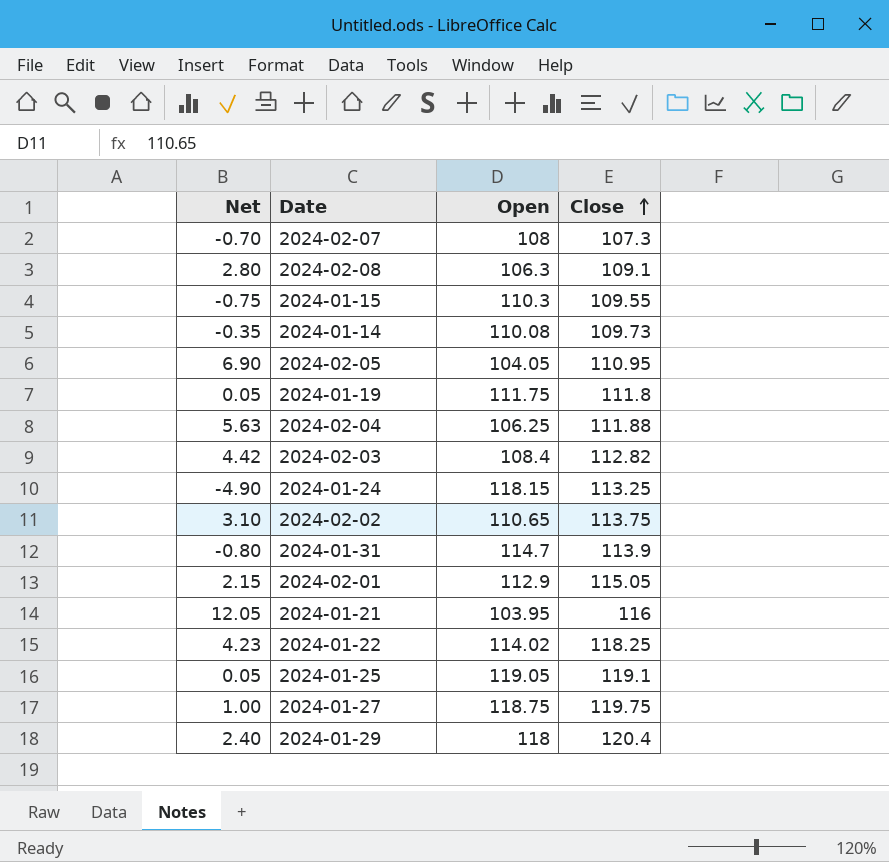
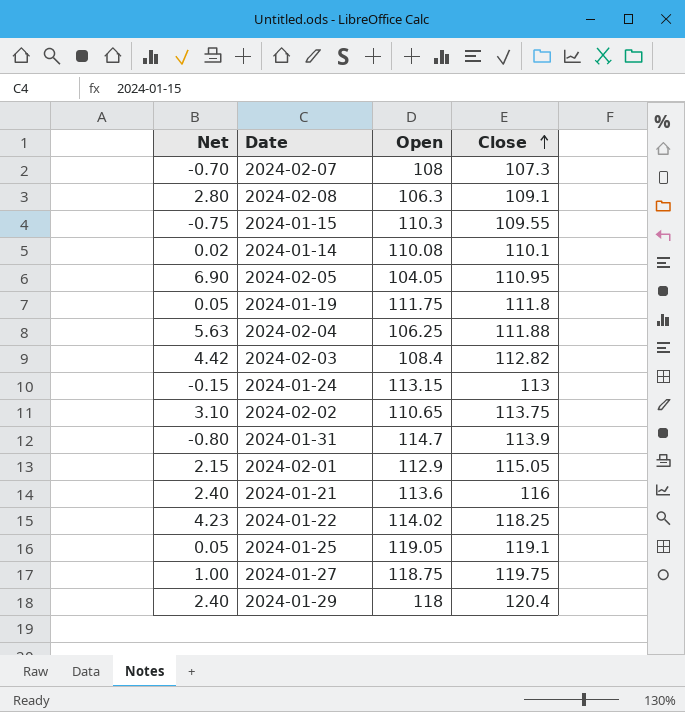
2024-01-14 | Net: -0.35 -> 0.02
2024-01-14 | Close: 109.73 -> 110.1
2024-01-24 | Net: -4.90 -> -0.15
2024-01-24 | Open: 118.15 -> 113.15
2024-01-24 | Close: 113.25 -> 113
2024-01-21 | Net: 12.05 -> 2.40
2024-01-21 | Open: 103.95 -> 113.6

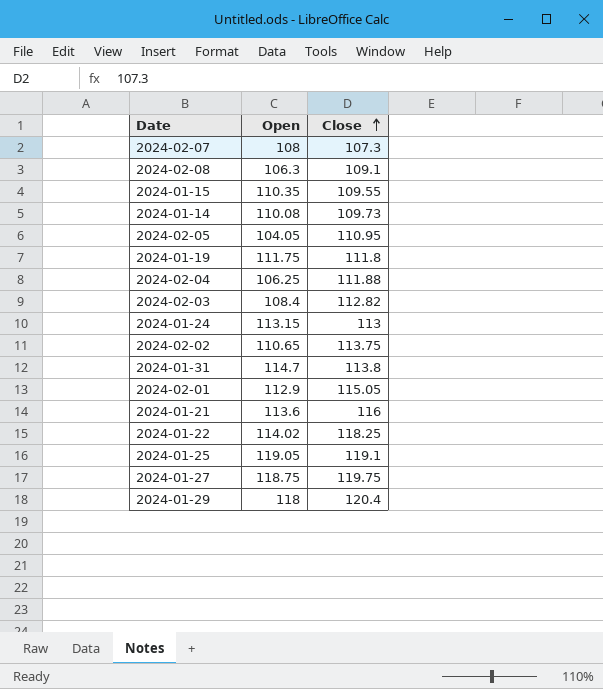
column Net | formula: [Close] - [Open] -> none
2024-01-15 | Open: 110.3 -> 110.35
2024-01-14 | Close: 110.1 -> 109.73
2024-01-31 | Close: 113.9 -> 113.8

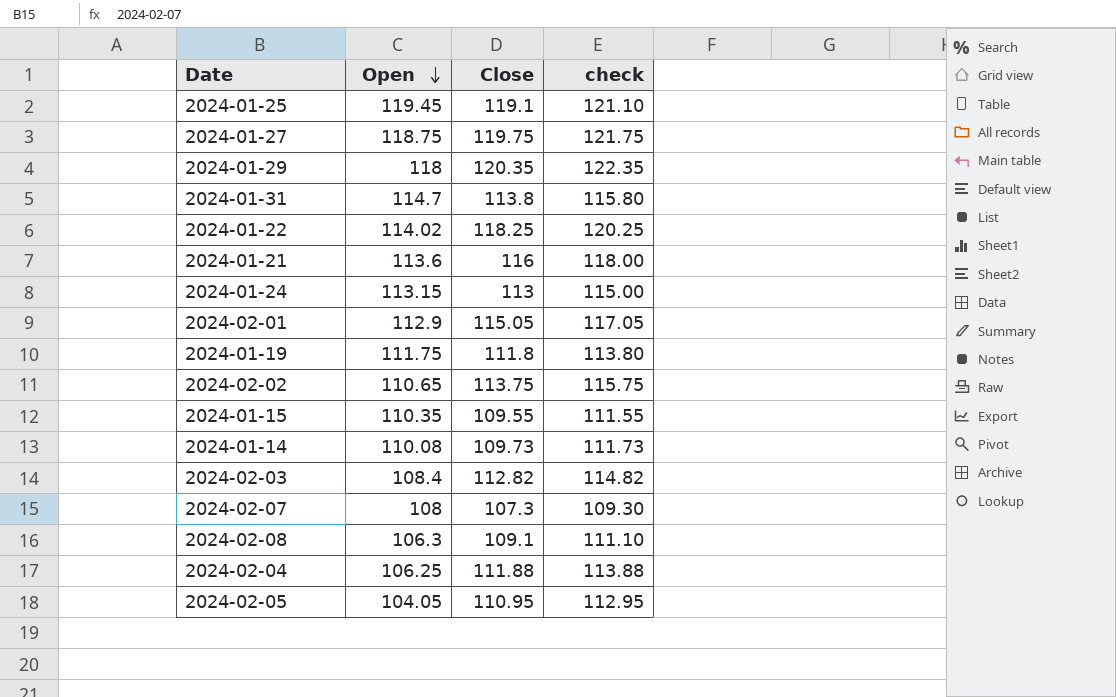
row order: Close ascending -> Open descending
column check | formula: none -> [Close] + 2
2024-01-25 | Open: 119.05 -> 119.45
2024-01-29 | Close: 120.4 -> 120.35

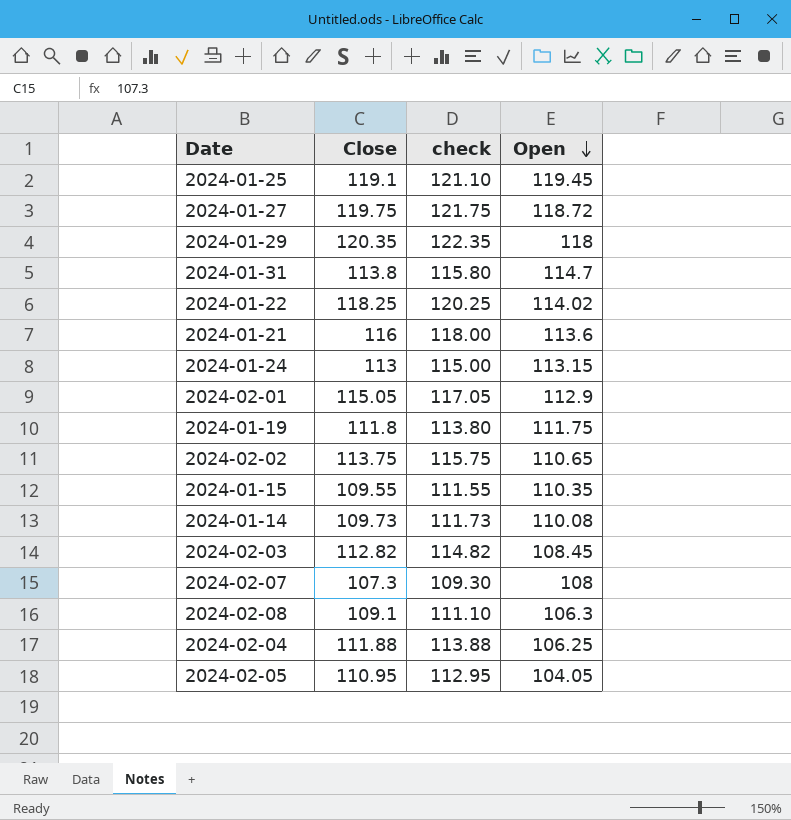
column Open | position: 2 -> 4
2024-01-27 | Open: 118.75 -> 118.72
2024-02-03 | Open: 108.4 -> 108.45

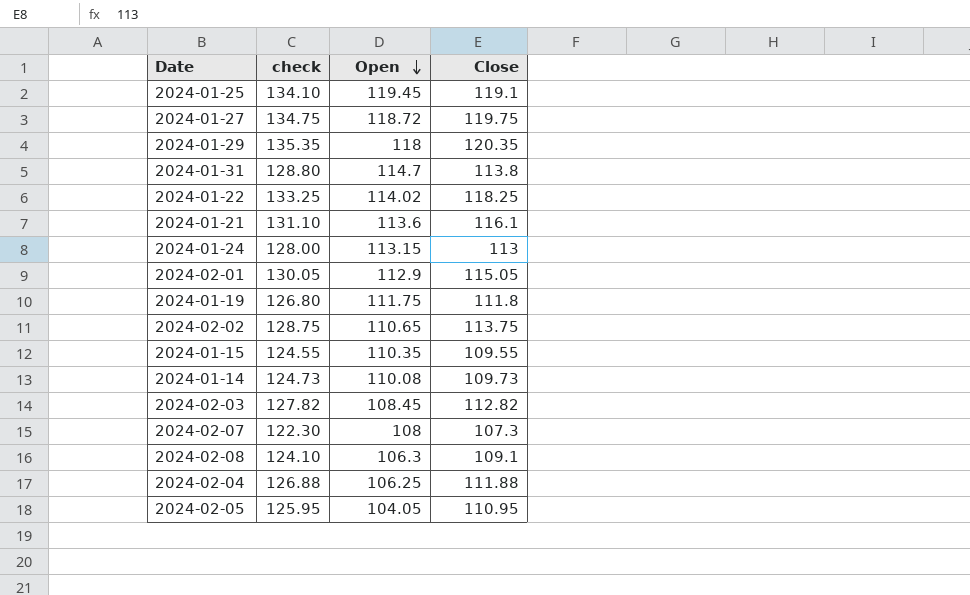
column check | formula: [Close] + 2 -> [Close] + 15
column Close | position: 2 -> 4
2024-01-21 | Close: 116 -> 116.1

